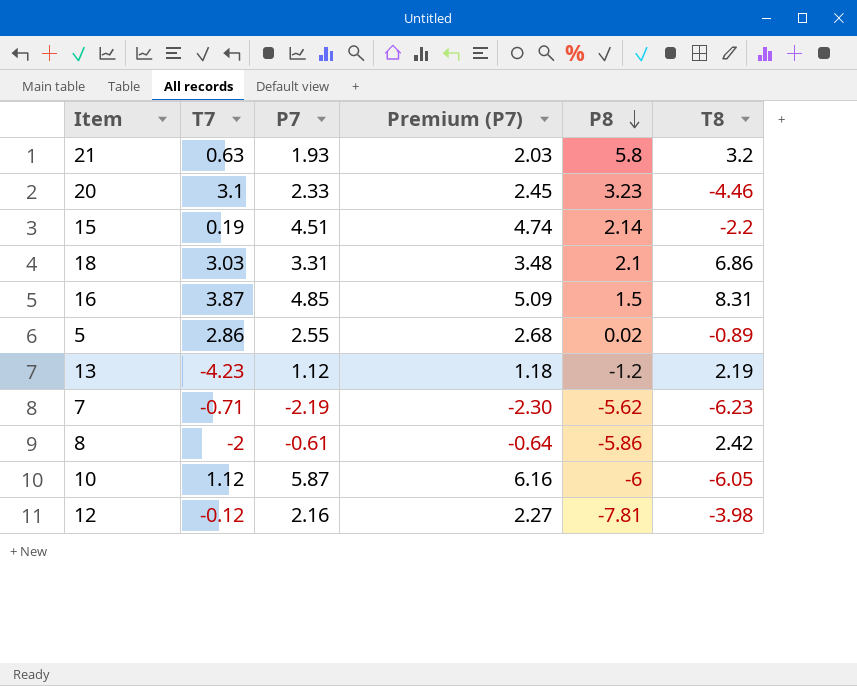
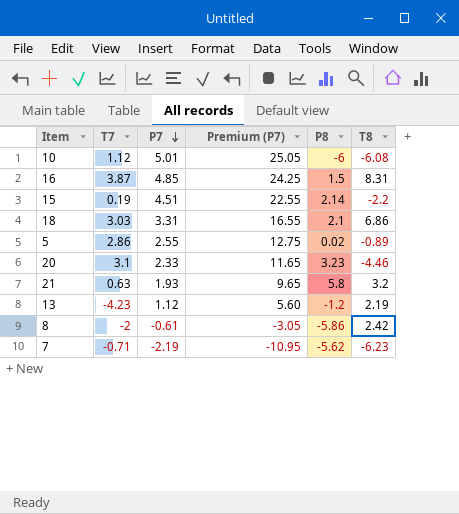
row order: P8 descending -> P7 descending
column Premium (P7) | formula: [P7] * 1.05 -> [P7] * 5
row 12: -0.12 | 2.16 | 2.27 | -7.81 | -3.98 -> none
10 | P7: 5.87 -> 5.01
10 | T8: -6.05 -> -6.08

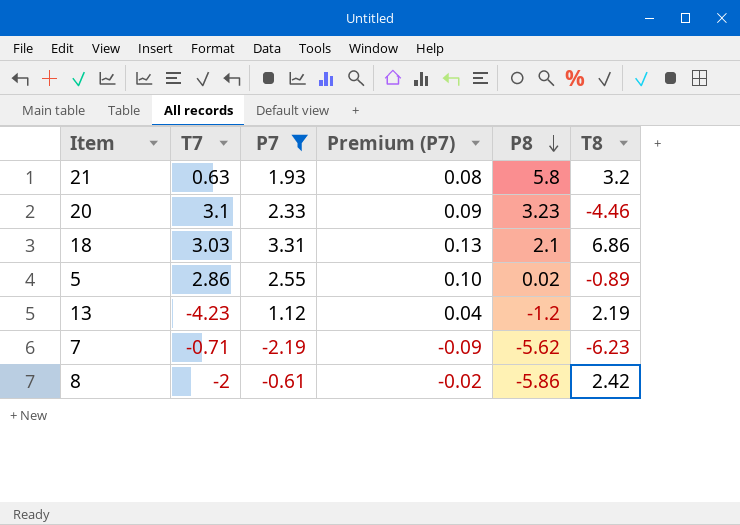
filter: none -> P7 <= 3.31
row order: P7 descending -> P8 descending
column Premium (P7) | formula: [P7] * 5 -> [P7] * 0.04

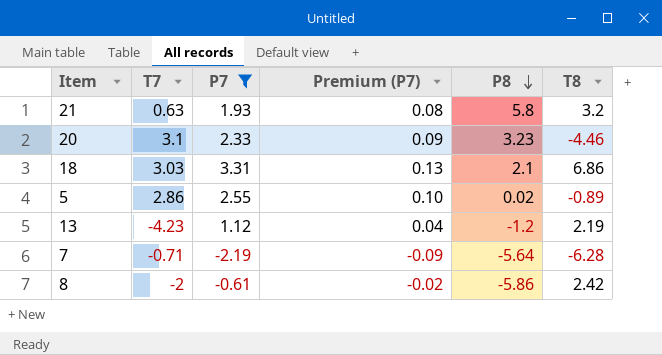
7 | P8: -5.62 -> -5.64
7 | T8: -6.23 -> -6.28

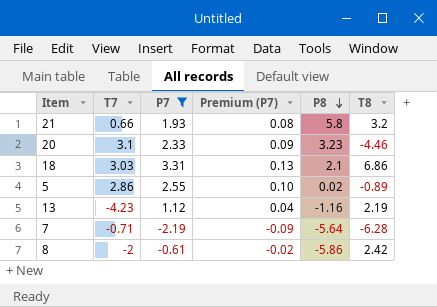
21 | T7: 0.63 -> 0.66
13 | P8: -1.2 -> -1.16

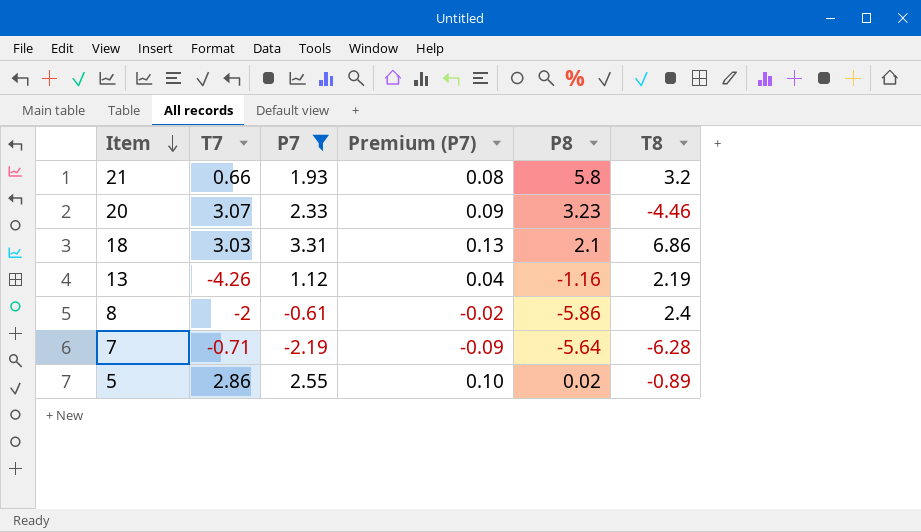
row order: P8 descending -> Item descending
20 | T7: 3.1 -> 3.07
13 | T7: -4.23 -> -4.26
8 | T8: 2.42 -> 2.4

